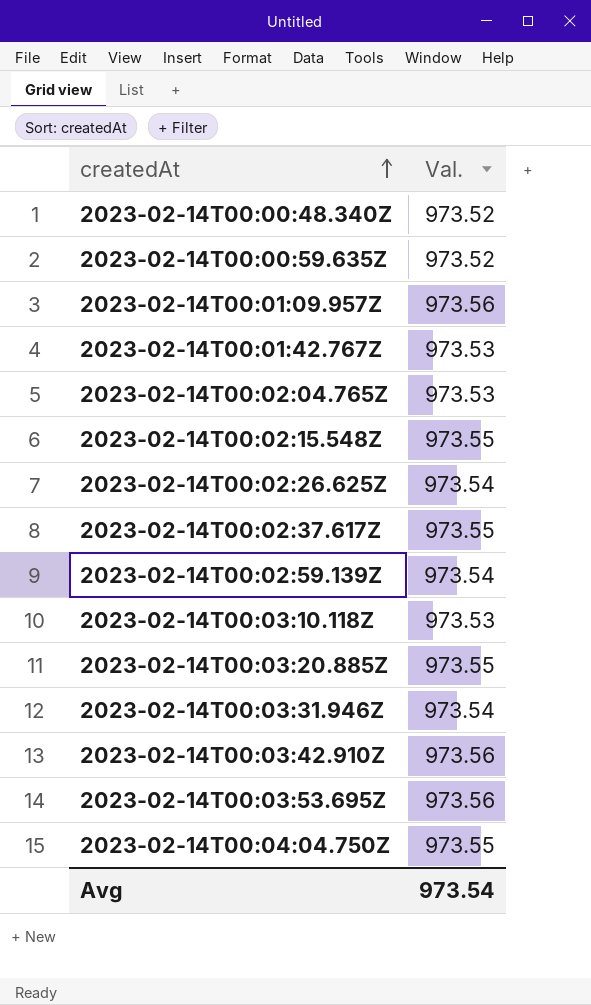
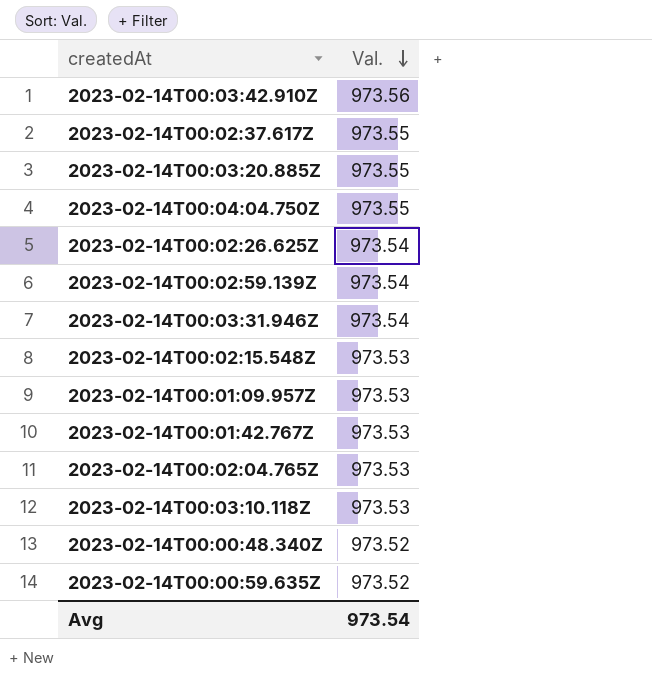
row order: createdAt ascending -> Val. descending
row 2023-02-14T00:03:53.695Z: 973.56 -> none
2023-02-14T00:02:15.548Z | Val.: 973.55 -> 973.53
2023-02-14T00:01:09.957Z | Val.: 973.56 -> 973.53

